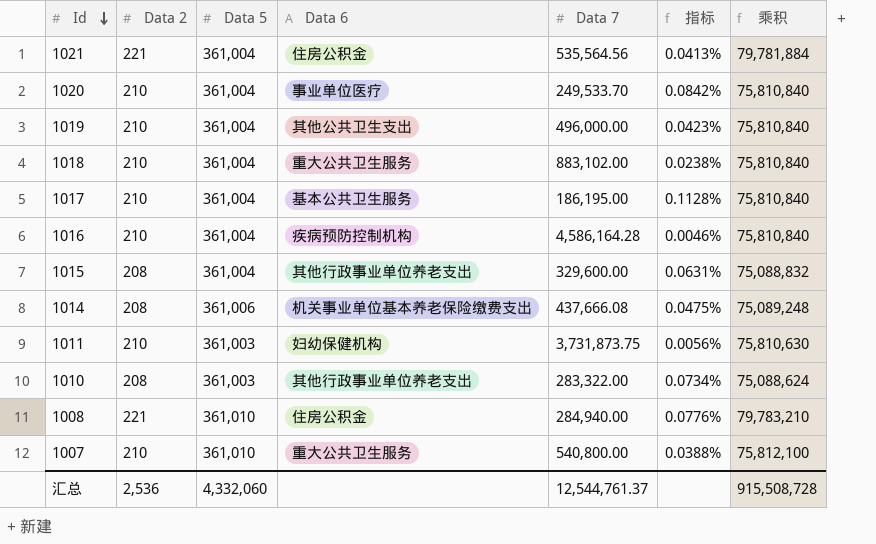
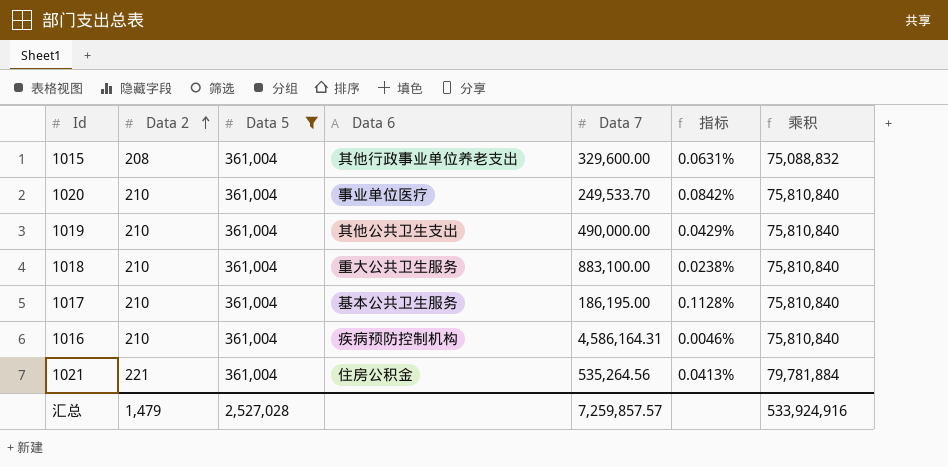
filter: none -> Data 5 = 361,004
row order: Id descending -> Data 2 ascending
1019 | Data 7: 496,000.00 -> 490,000.00
1019 | 指标: 0.0423% -> 0.0429%
1018 | Data 7: 883,102.00 -> 883,100.00
1016 | Data 7: 4,586,164.28 -> 4,586,164.31
1021 | Data 7: 535,564.56 -> 535,264.56
汇总 | Data 2: 2,536 -> 1,479
汇总 | Data 5: 4,332,060 -> 2,527,028
汇总 | Data 7: 12,544,761.37 -> 7,259,857.57
汇总 | 乘积: 915,508,728 -> 533,924,916

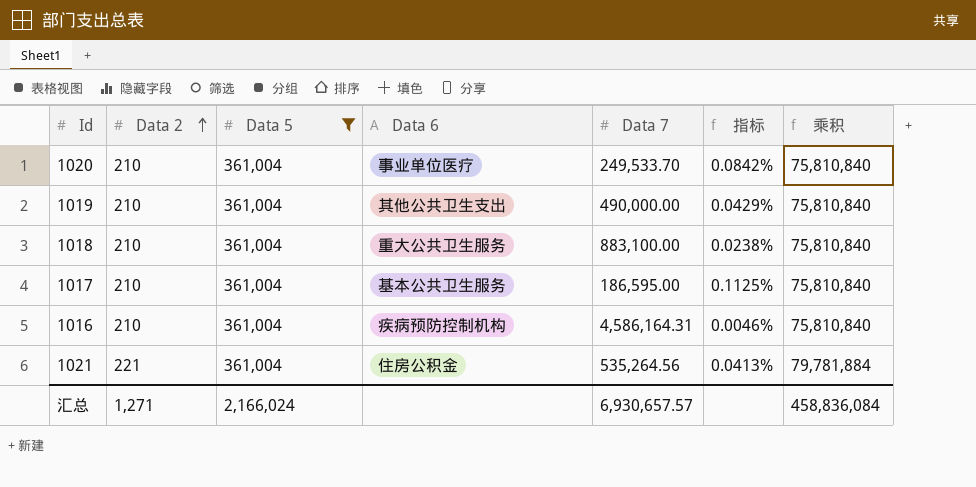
row 1015: 208 | 361,004 | 其他行政事业单位养老支出 | 329,600.00 | 0.0631% | 75,088,832 -> none
1017 | Data 7: 186,195.00 -> 186,595.00
1017 | 指标: 0.1128% -> 0.1125%
汇总 | Data 2: 1,479 -> 1,271
汇总 | Data 5: 2,527,028 -> 2,166,024
汇总 | Data 7: 7,259,857.57 -> 6,930,657.57
汇总 | 乘积: 533,924,916 -> 458,836,084

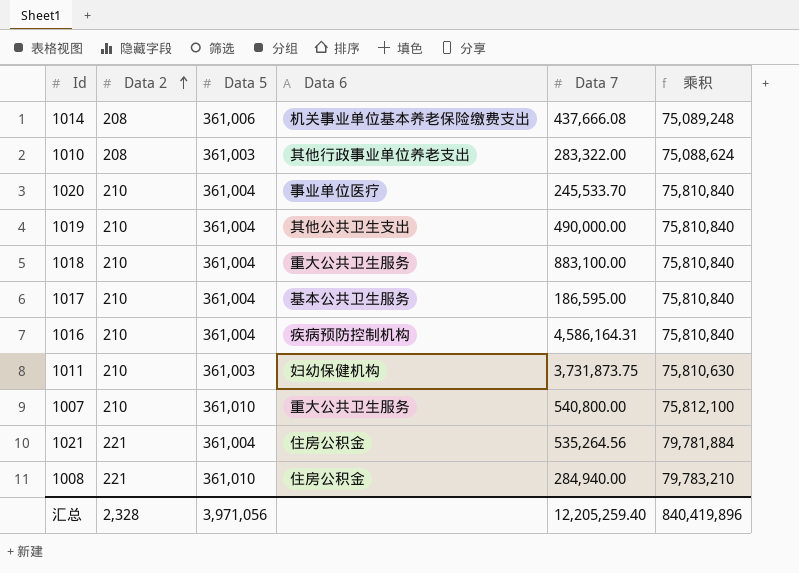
filter: Data 5 = 361,004 -> none
column 指标 | formula: [Data 2] / [Data 7] -> none
1020 | Data 7: 249,533.70 -> 245,533.70
汇总 | Data 2: 1,271 -> 2,328
汇总 | Data 5: 2,166,024 -> 3,971,056
汇总 | Data 7: 6,930,657.57 -> 12,205,259.40
汇总 | 乘积: 458,836,084 -> 840,419,896

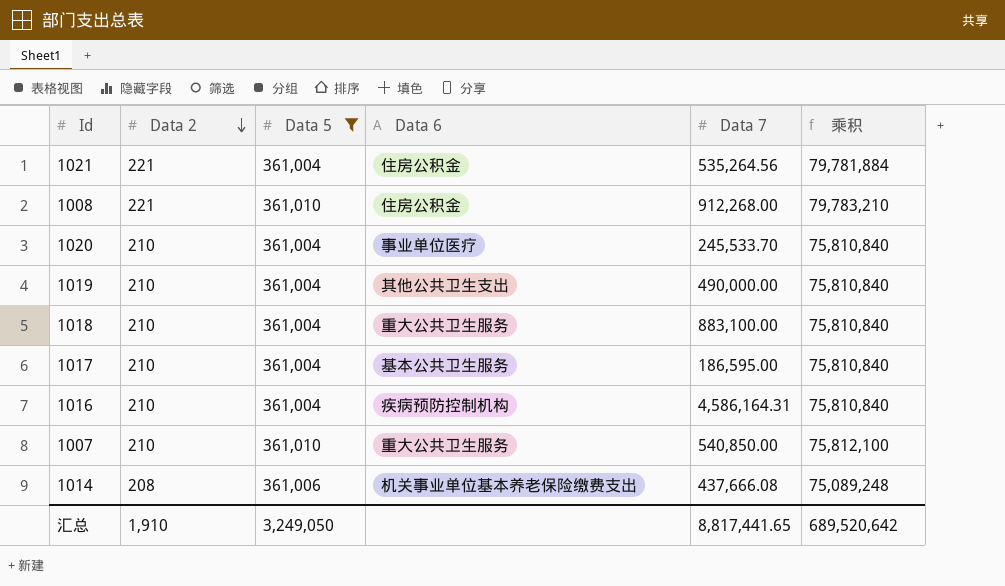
filter: none -> Data 5 != 361,003
row order: Data 2 ascending -> Data 2 descending
1008 | Data 7: 284,940.00 -> 912,268.00
1007 | Data 7: 540,800.00 -> 540,850.00
汇总 | Data 2: 2,328 -> 1,910
汇总 | Data 5: 3,971,056 -> 3,249,050
汇总 | Data 7: 12,205,259.40 -> 8,817,441.65
汇总 | 乘积: 840,419,896 -> 689,520,642

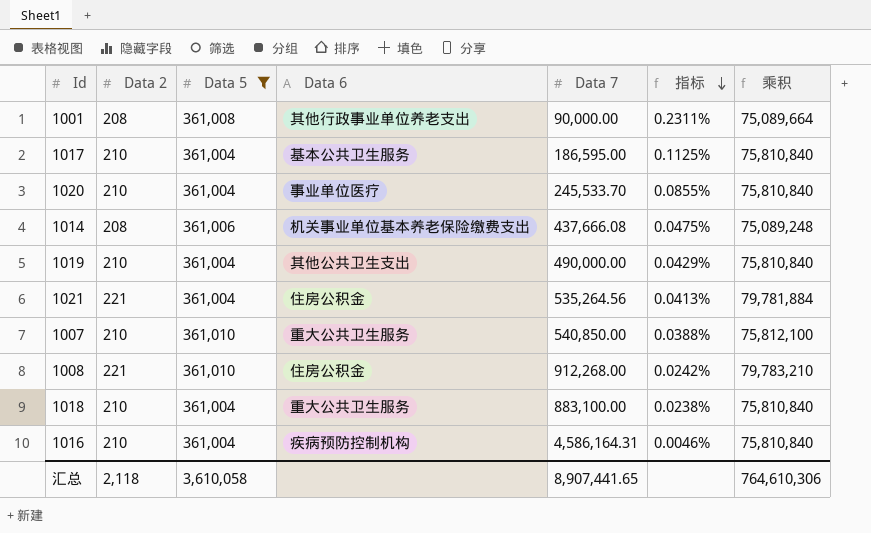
row order: Data 2 descending -> 指标 descending
column 指标 | formula: none -> [Data 2] / [Data 7]
row 1001: none -> 208 | 361,008 | 其他行政事业单位养老支出 | 90,000.00 | 0.2311% | 75,089,664
汇总 | Data 2: 1,910 -> 2,118
汇总 | Data 5: 3,249,050 -> 3,610,058
汇总 | Data 7: 8,817,441.65 -> 8,907,441.65
汇总 | 乘积: 689,520,642 -> 764,610,306

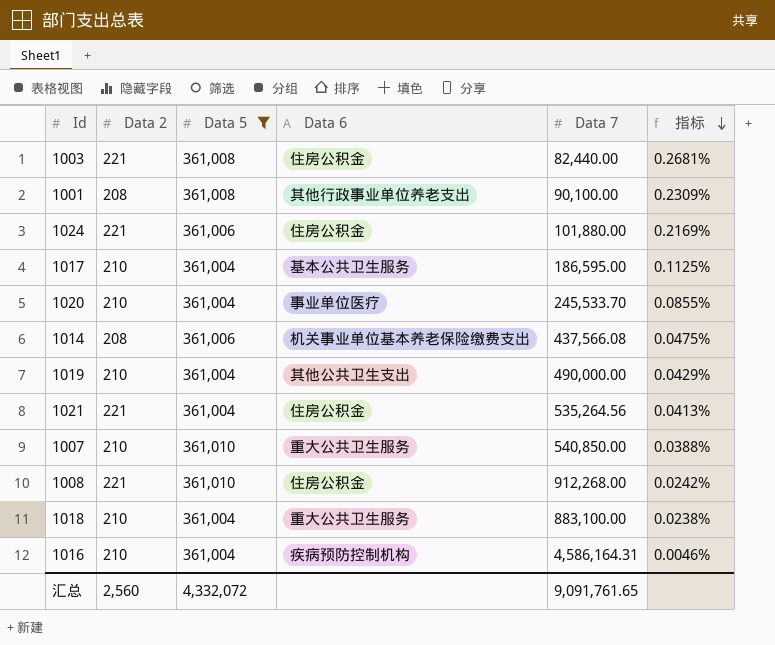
column 乘积 | formula: [Data 2] * [Data 5] -> none
row 1003: none -> 221 | 361,008 | 住房公积金 | 82,440.00 | 0.2681%
1001 | Data 7: 90,000.00 -> 90,100.00
1001 | 指标: 0.2311% -> 0.2309%
row 1024: none -> 221 | 361,006 | 住房公积金 | 101,880.00 | 0.2169%
1014 | Data 7: 437,666.08 -> 437,566.08
汇总 | Data 2: 2,118 -> 2,560
汇总 | Data 5: 3,610,058 -> 4,332,072
汇总 | Data 7: 8,907,441.65 -> 9,091,761.65

